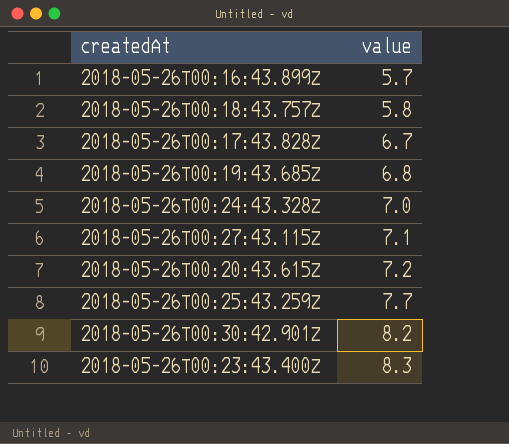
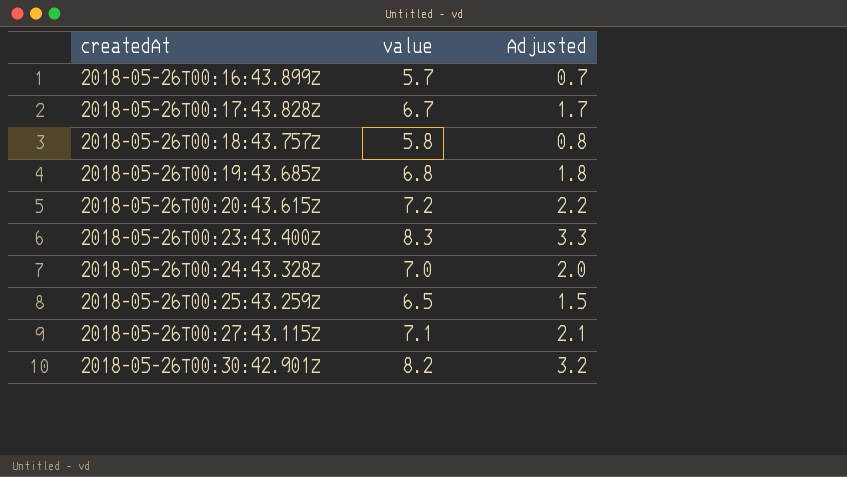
row order: value ascending -> createdAt ascending
column Adjusted | formula: none -> [value] - 5
2018-05-26T00:25:43.259Z | value: 7.7 -> 6.5

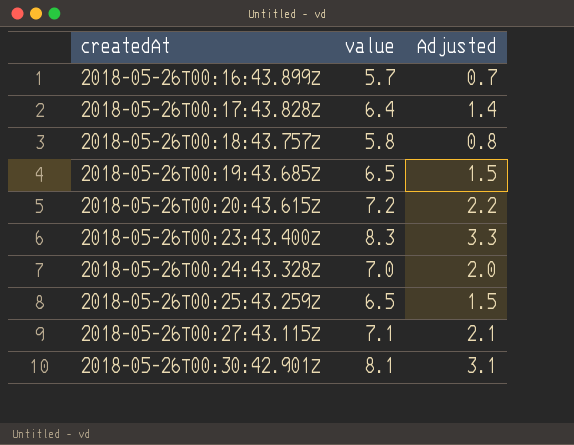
2018-05-26T00:17:43.828Z | value: 6.7 -> 6.4
2018-05-26T00:17:43.828Z | Adjusted: 1.7 -> 1.4
2018-05-26T00:19:43.685Z | value: 6.8 -> 6.5
2018-05-26T00:19:43.685Z | Adjusted: 1.8 -> 1.5
2018-05-26T00:30:42.901Z | value: 8.2 -> 8.1
2018-05-26T00:30:42.901Z | Adjusted: 3.2 -> 3.1

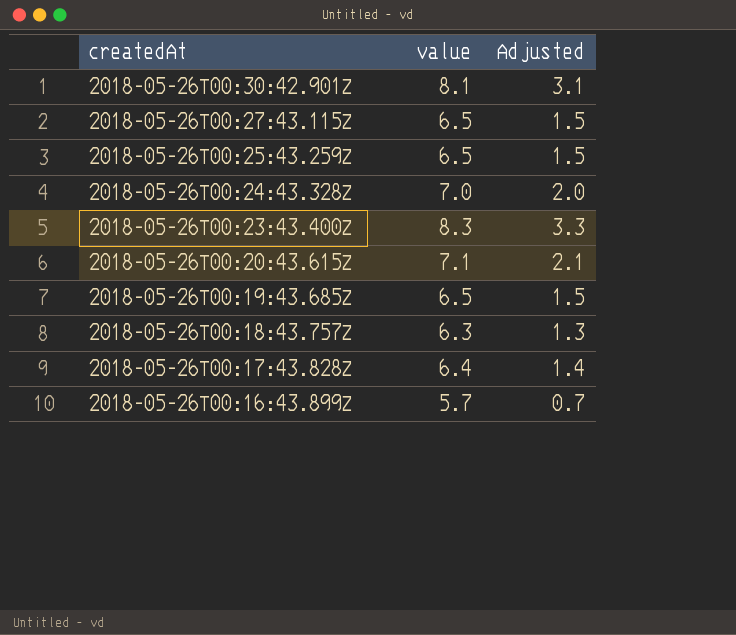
row order: createdAt ascending -> createdAt descending
2018-05-26T00:27:43.115Z | value: 7.1 -> 6.5
2018-05-26T00:27:43.115Z | Adjusted: 2.1 -> 1.5
2018-05-26T00:20:43.615Z | value: 7.2 -> 7.1
2018-05-26T00:20:43.615Z | Adjusted: 2.2 -> 2.1
2018-05-26T00:18:43.757Z | value: 5.8 -> 6.3
2018-05-26T00:18:43.757Z | Adjusted: 0.8 -> 1.3

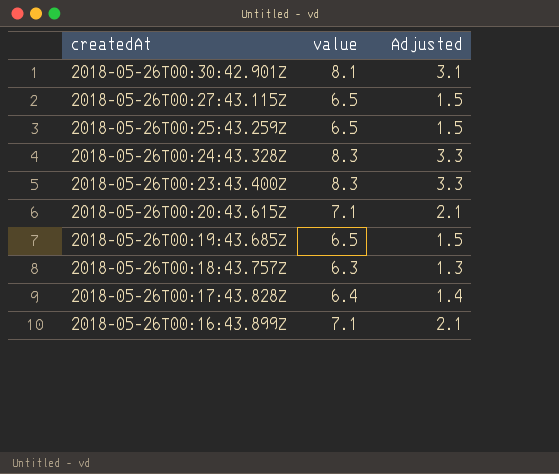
2018-05-26T00:24:43.328Z | value: 7.0 -> 8.3
2018-05-26T00:24:43.328Z | Adjusted: 2.0 -> 3.3
2018-05-26T00:16:43.899Z | value: 5.7 -> 7.1
2018-05-26T00:16:43.899Z | Adjusted: 0.7 -> 2.1

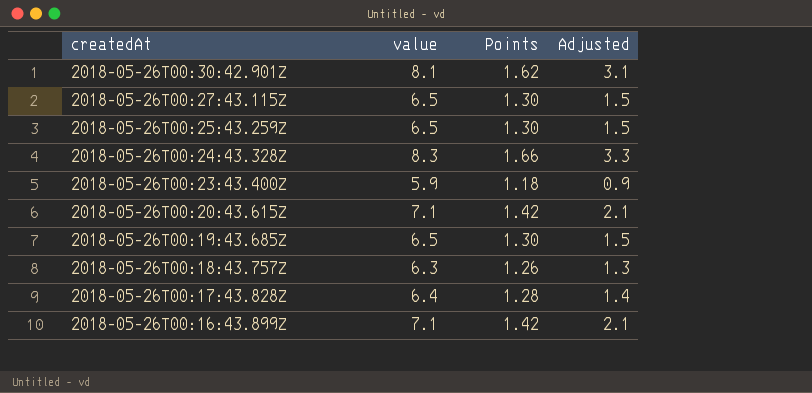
column Points | formula: none -> [value] * 0.2
2018-05-26T00:23:43.400Z | value: 8.3 -> 5.9
2018-05-26T00:23:43.400Z | Adjusted: 3.3 -> 0.9

